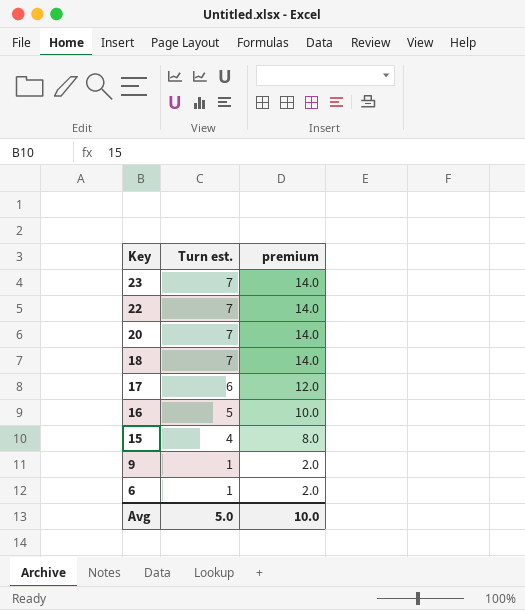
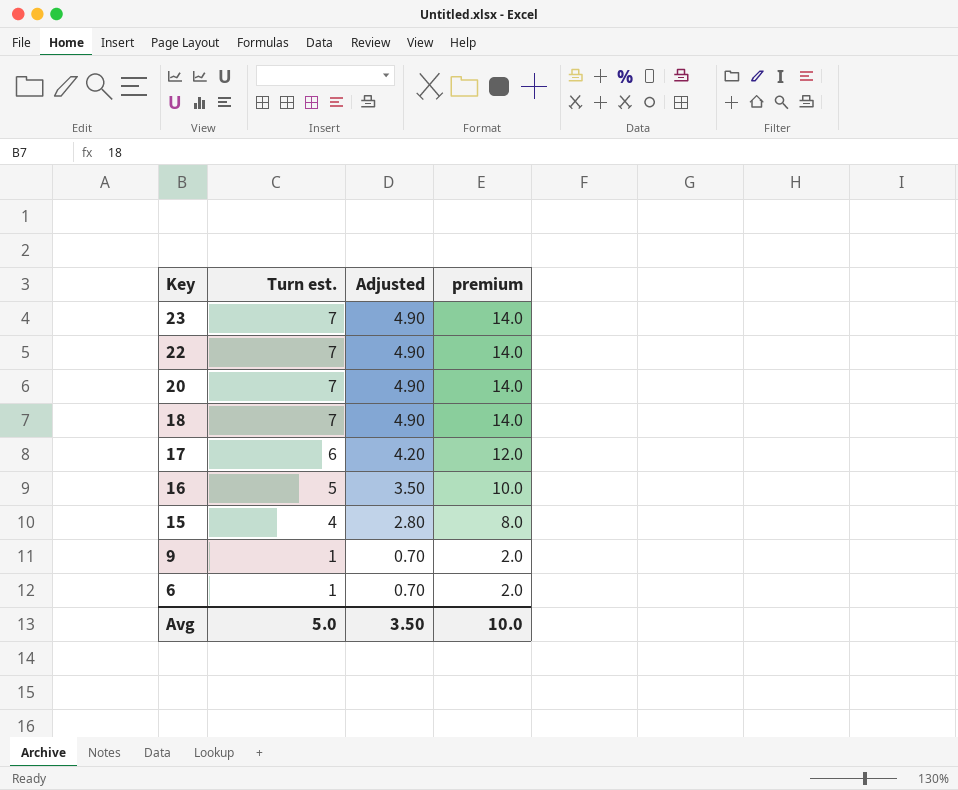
column Adjusted | formula: none -> [Turn est.] * 0.7

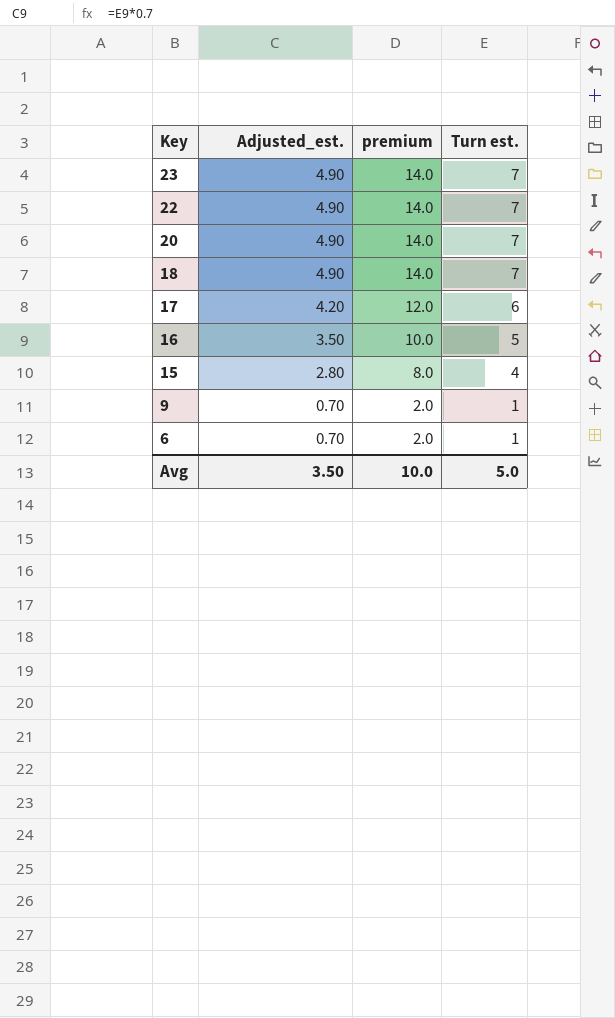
column name: Adjusted -> Adjusted_est.
column Turn est. | position: 2 -> 4

